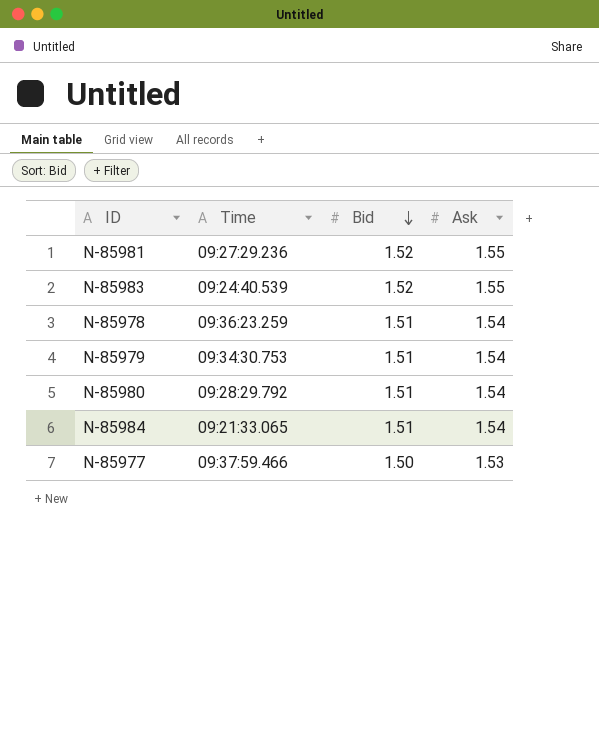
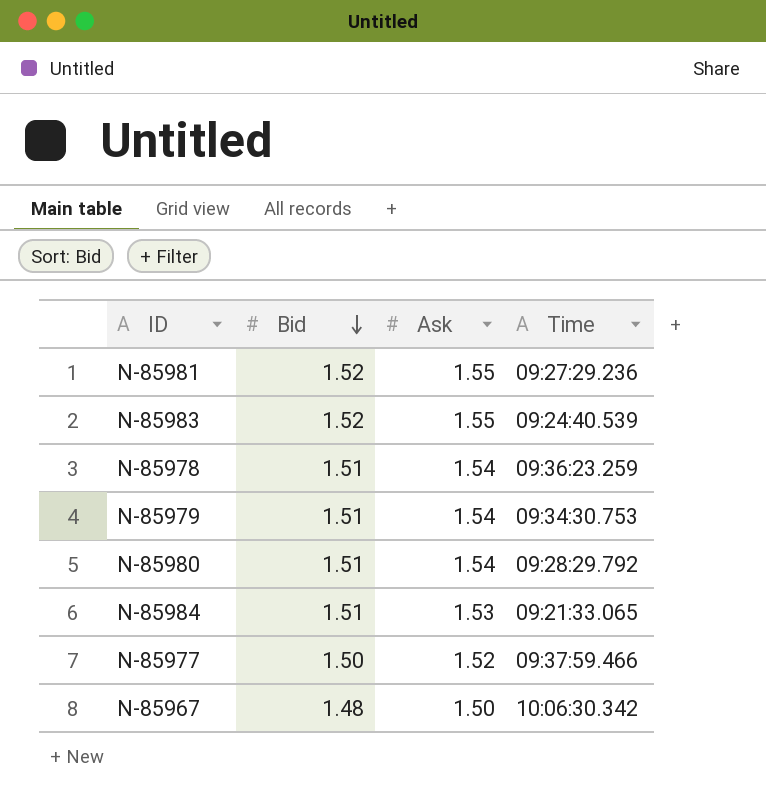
column Time | position: 2 -> 4
N-85984 | Ask: 1.54 -> 1.53
N-85977 | Ask: 1.53 -> 1.52
row N-85967: none -> 1.48 | 1.50 | 10:06:30.342

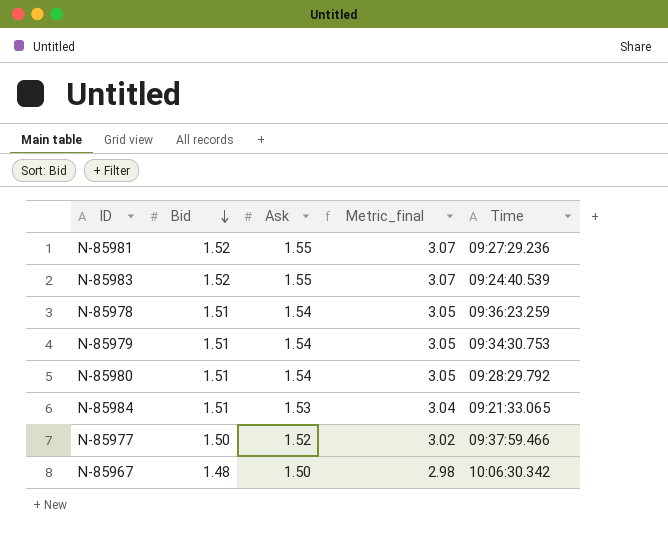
column Metric_final | formula: none -> [Bid] + [Ask]

